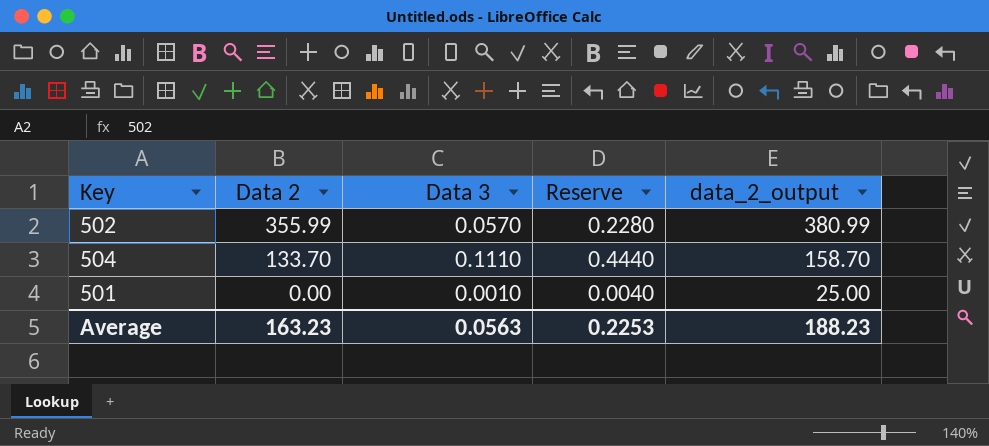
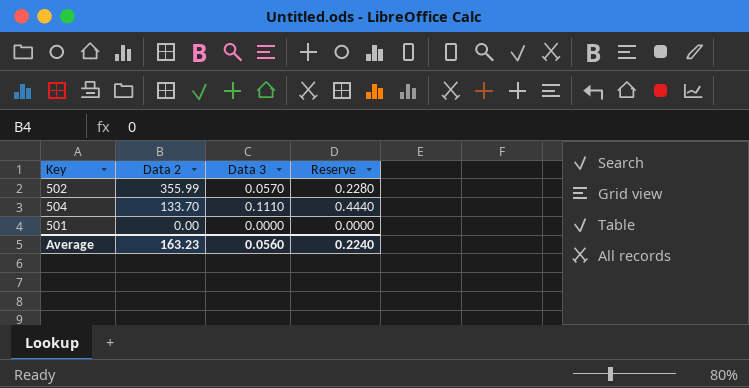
column data_2_output | formula: [Data 2] + 25 -> none
501 | Data 3: 0.0010 -> 0.0000
501 | Reserve: 0.0040 -> 0.0000
Average | Data 3: 0.0563 -> 0.0560
Average | Reserve: 0.2253 -> 0.2240

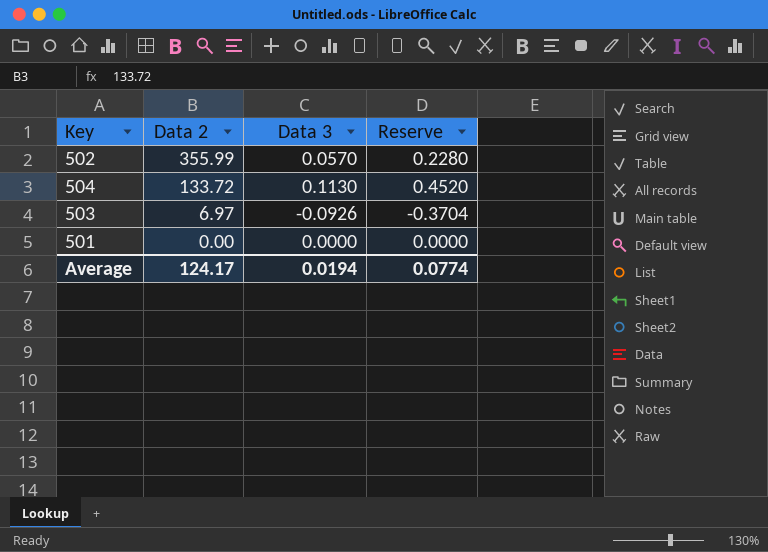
504 | Data 2: 133.70 -> 133.72
504 | Data 3: 0.1110 -> 0.1130
504 | Reserve: 0.4440 -> 0.4520
row 503: none -> 6.97 | -0.0926 | -0.3704
Average | Data 2: 163.23 -> 124.17
Average | Data 3: 0.0560 -> 0.0194
Average | Reserve: 0.2240 -> 0.0774

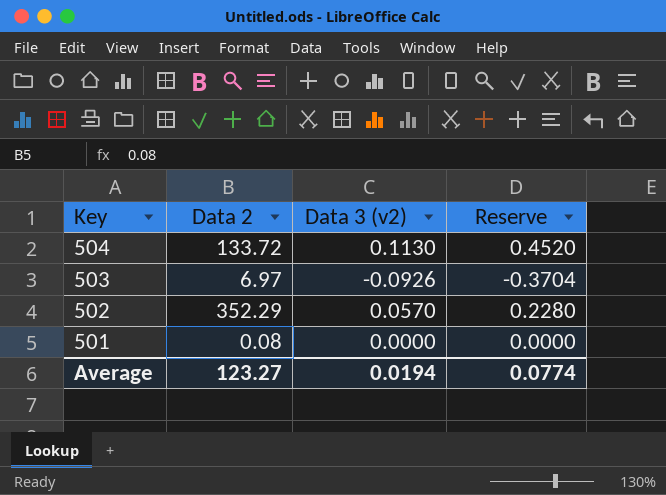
row order: Data 2 descending -> Key descending
column name: Data 3 -> Data 3 (v2)
502 | Data 2: 355.99 -> 352.29
501 | Data 2: 0.00 -> 0.08
Average | Data 2: 124.17 -> 123.27

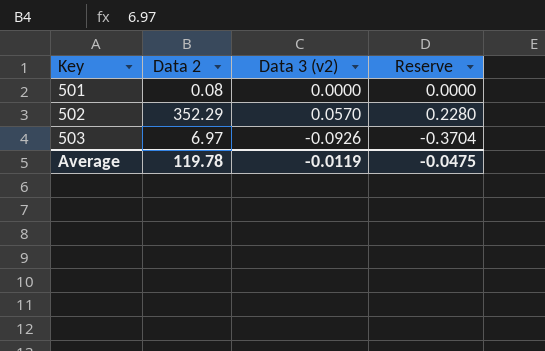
row order: Key descending -> Key ascending
row 504: 133.72 | 0.1130 | 0.4520 -> none
Average | Data 2: 123.27 -> 119.78
Average | Data 3 (v2): 0.0194 -> -0.0119
Average | Reserve: 0.0774 -> -0.0475

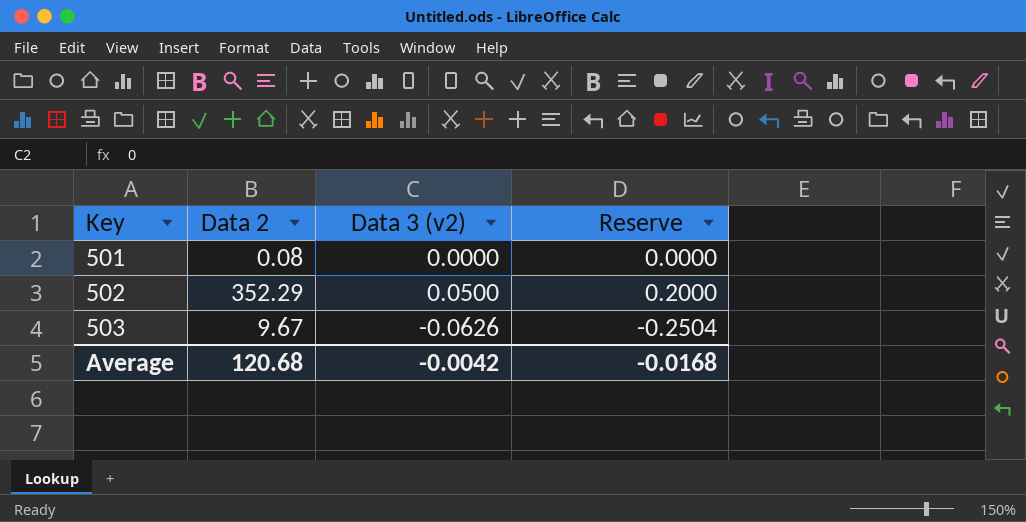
502 | Data 3 (v2): 0.0570 -> 0.0500
502 | Reserve: 0.2280 -> 0.2000
503 | Data 2: 6.97 -> 9.67
503 | Data 3 (v2): -0.0926 -> -0.0626
503 | Reserve: -0.3704 -> -0.2504
Average | Data 2: 119.78 -> 120.68
Average | Data 3 (v2): -0.0119 -> -0.0042
Average | Reserve: -0.0475 -> -0.0168

